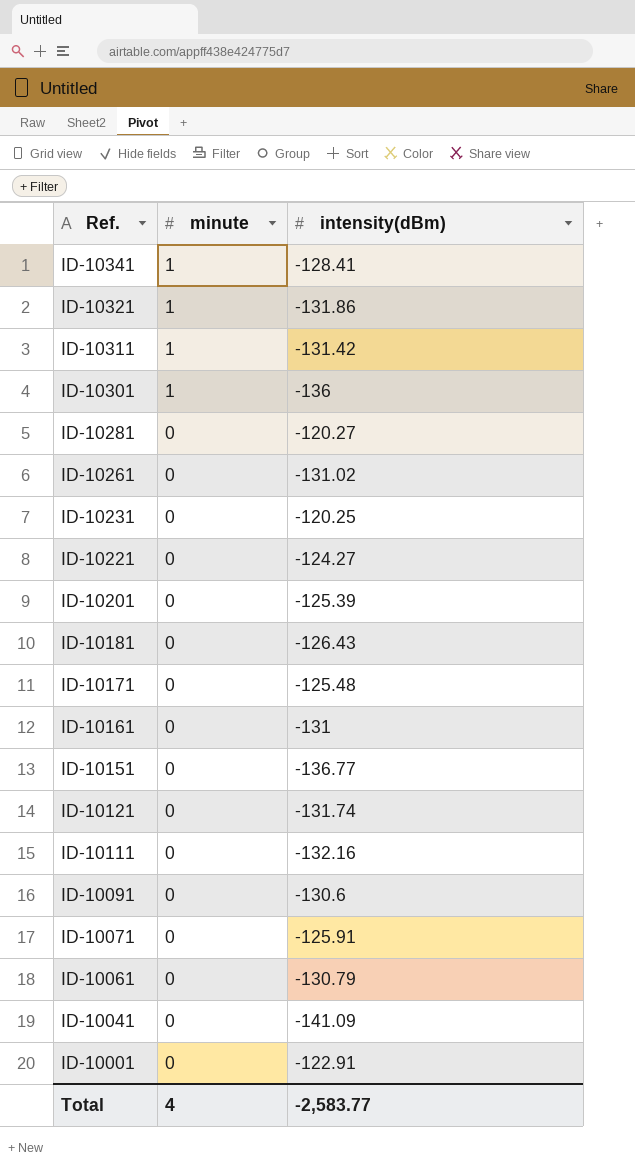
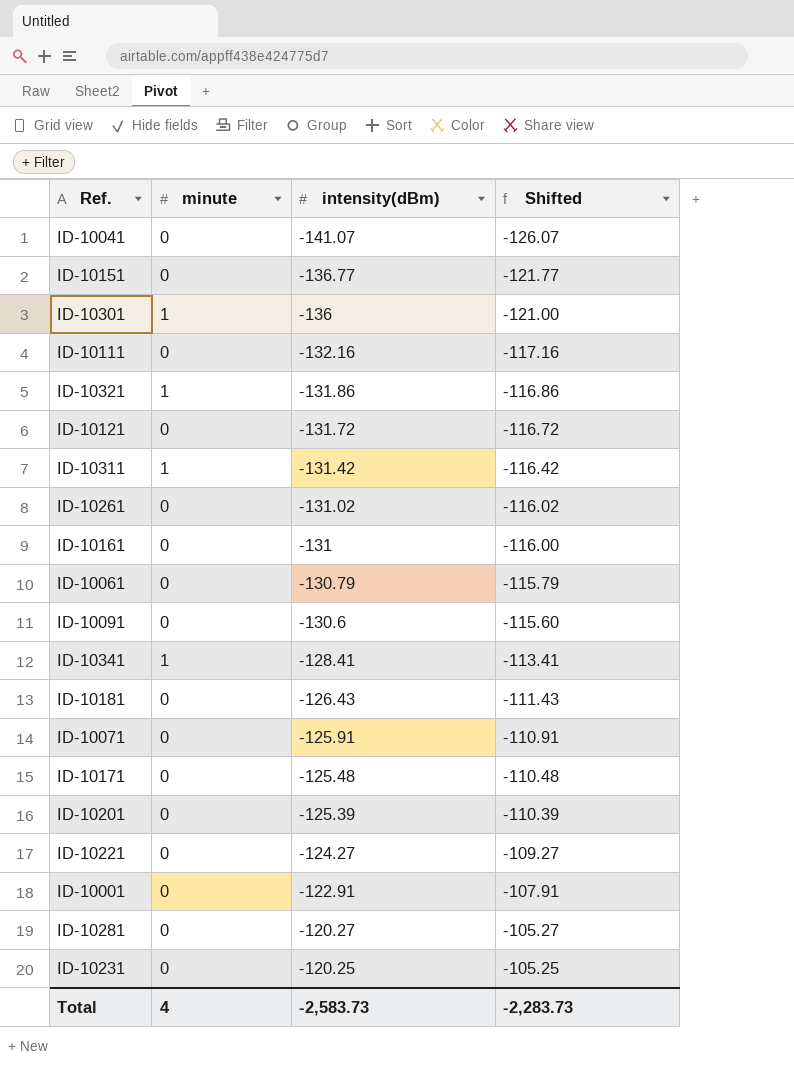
row order: Ref. descending -> intensity(dBm) ascending
column Shifted | formula: none -> [intensity(dBm)] + 15
ID-10041 | intensity(dBm): -141.09 -> -141.07
ID-10121 | intensity(dBm): -131.74 -> -131.72
Total | intensity(dBm): -2,583.77 -> -2,583.73

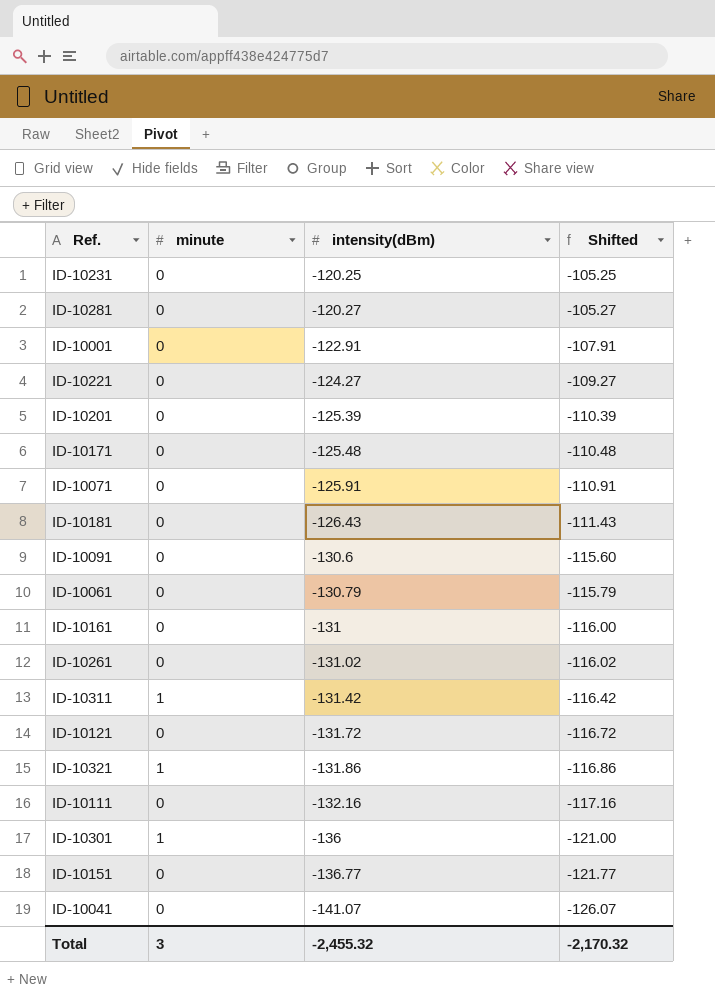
row order: intensity(dBm) ascending -> intensity(dBm) descending
row ID-10341: 1 | -128.41 | -113.41 -> none
Total | minute: 4 -> 3
Total | intensity(dBm): -2,583.73 -> -2,455.32
Total | Shifted: -2,283.73 -> -2,170.32

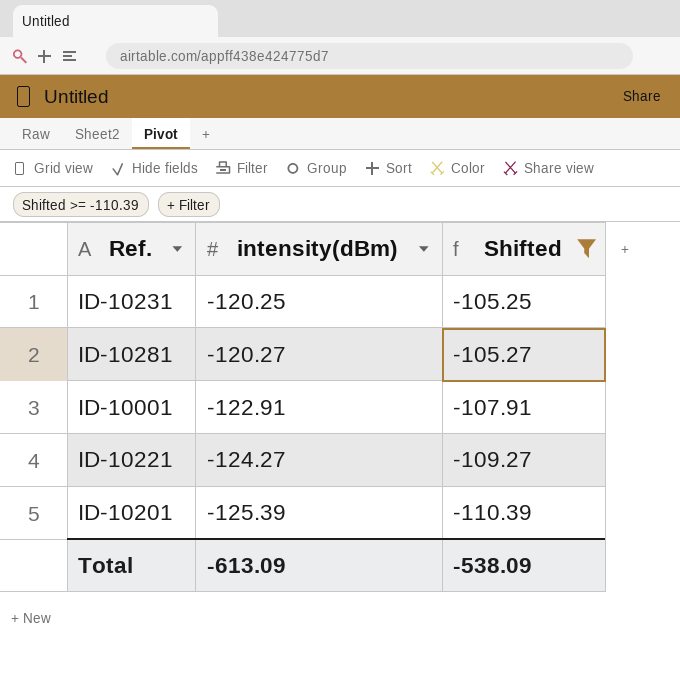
filter: none -> Shifted >= -110.39
column minute | position: 2 -> none
Total | intensity(dBm): -2,455.32 -> -613.09
Total | Shifted: -2,170.32 -> -538.09

